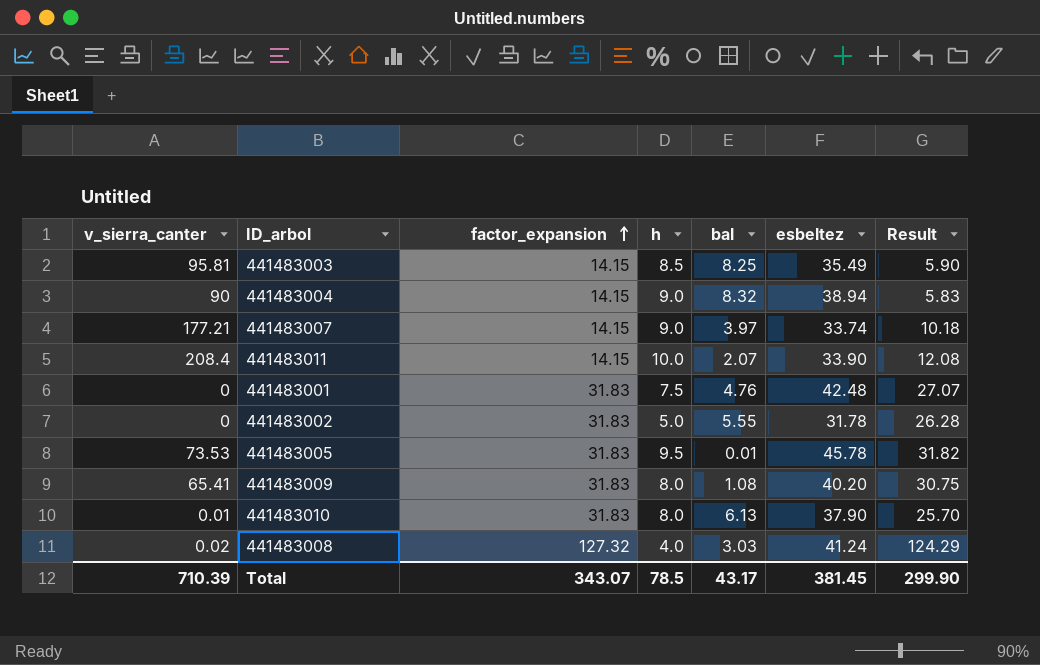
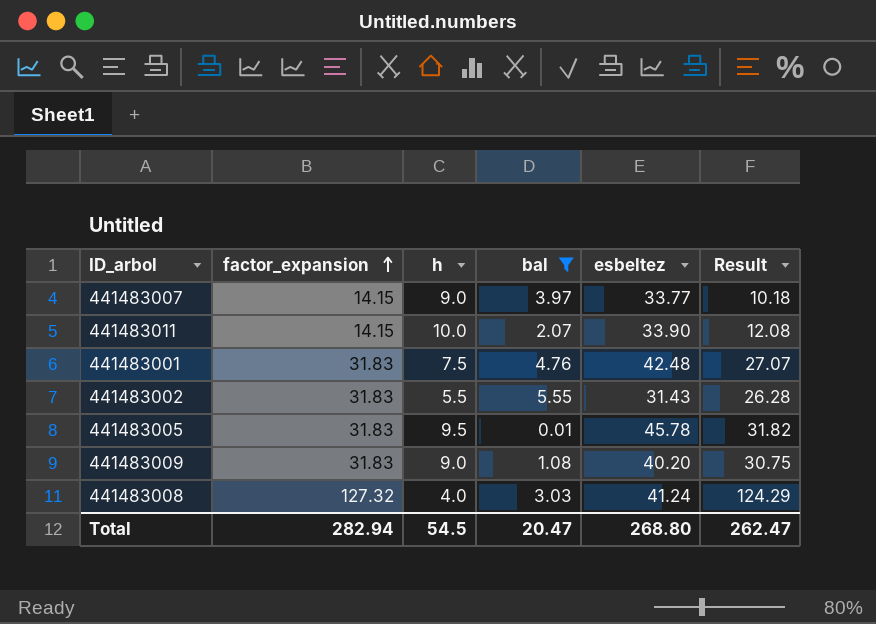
filter: none -> bal <= 5.55
column v_sierra_canter | position: 1 -> none
441483007 | esbeltez: 33.74 -> 33.77
441483002 | h: 5.0 -> 5.5
441483002 | esbeltez: 31.78 -> 31.43
441483009 | h: 8.0 -> 9.0
Total | factor_expansion: 343.07 -> 282.94
Total | h: 78.5 -> 54.5
Total | bal: 43.17 -> 20.47
Total | esbeltez: 381.45 -> 268.80
Total | Result: 299.90 -> 262.47

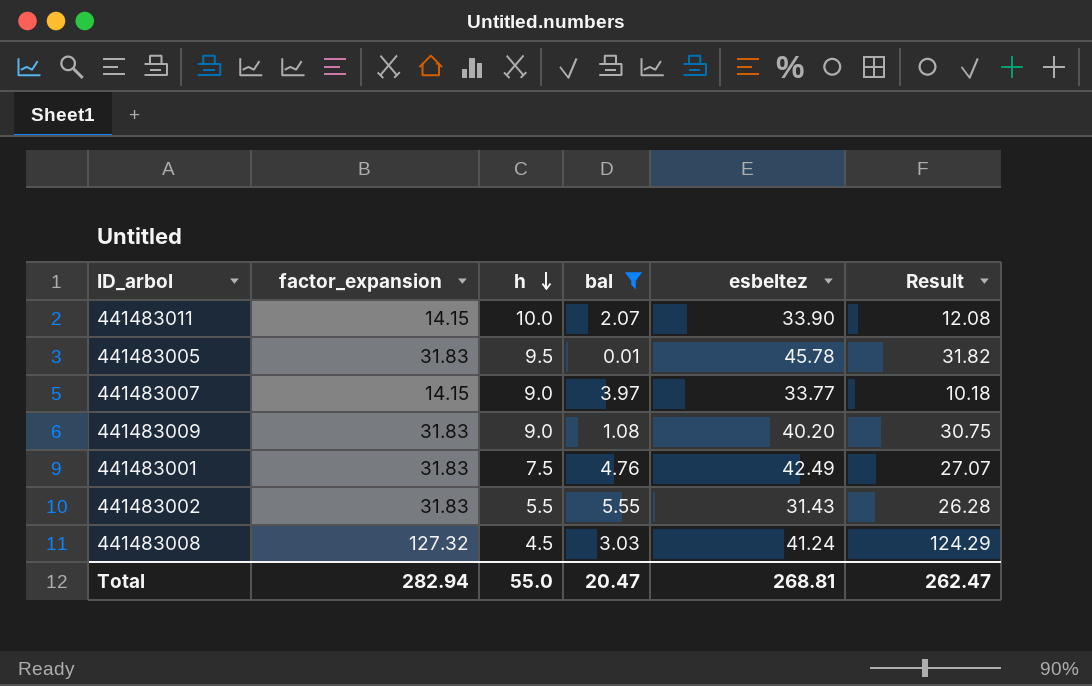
row order: factor_expansion ascending -> h descending
441483001 | esbeltez: 42.48 -> 42.49
441483008 | h: 4.0 -> 4.5
Total | h: 54.5 -> 55.0
Total | esbeltez: 268.80 -> 268.81

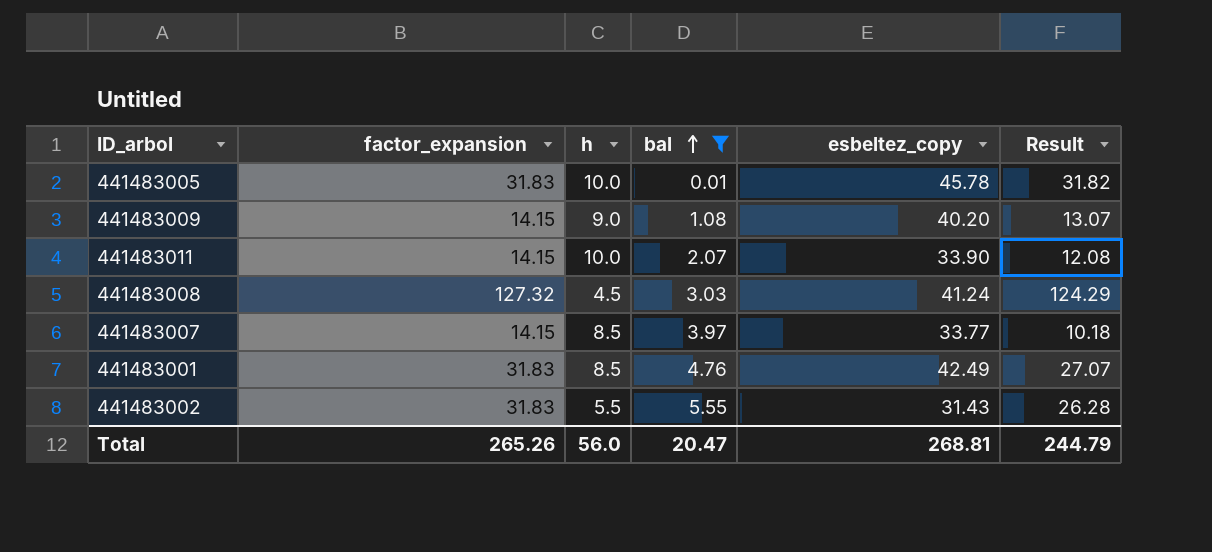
row order: h descending -> bal ascending
column name: esbeltez -> esbeltez_copy
441483005 | h: 9.5 -> 10.0
441483009 | factor_expansion: 31.83 -> 14.15
441483009 | Result: 30.75 -> 13.07
441483007 | h: 9.0 -> 8.5
441483001 | h: 7.5 -> 8.5
Total | factor_expansion: 282.94 -> 265.26
Total | h: 55.0 -> 56.0
Total | Result: 262.47 -> 244.79

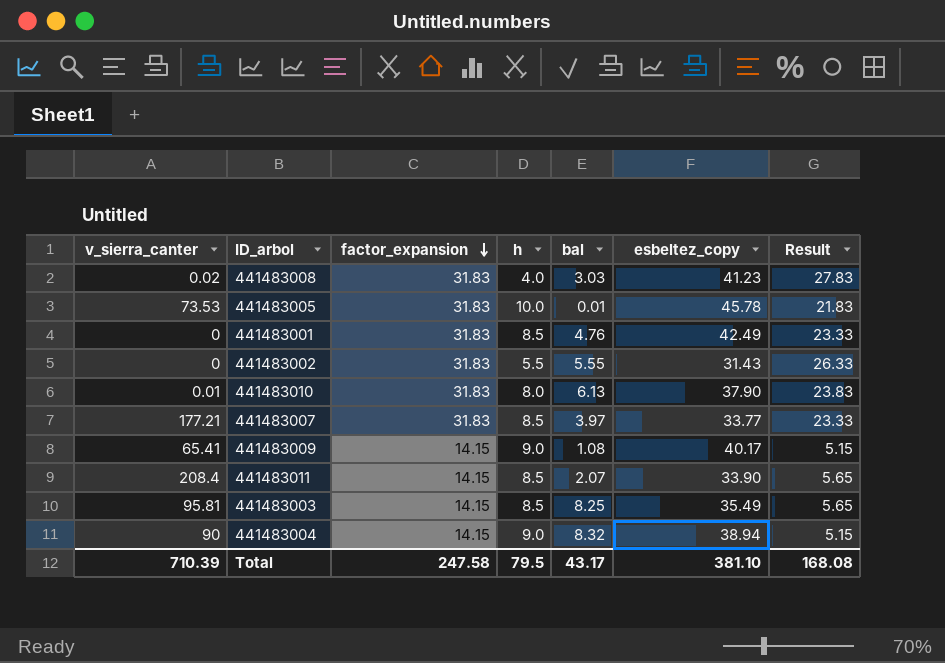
filter: bal <= 5.55 -> none
row order: bal ascending -> factor_expansion descending
column v_sierra_canter | position: none -> 1
column Result | formula: [factor_expansion] - [bal] -> [factor_expansion] - [h]
441483008 | factor_expansion: 127.32 -> 31.83
441483008 | h: 4.5 -> 4.0
441483008 | esbeltez_copy: 41.24 -> 41.23
441483007 | factor_expansion: 14.15 -> 31.83
441483009 | esbeltez_copy: 40.20 -> 40.17
441483011 | h: 10.0 -> 8.5
Total | factor_expansion: 265.26 -> 247.58
Total | h: 56.0 -> 79.5
Total | bal: 20.47 -> 43.17
Total | esbeltez_copy: 268.81 -> 381.10
Total | Result: 244.79 -> 168.08

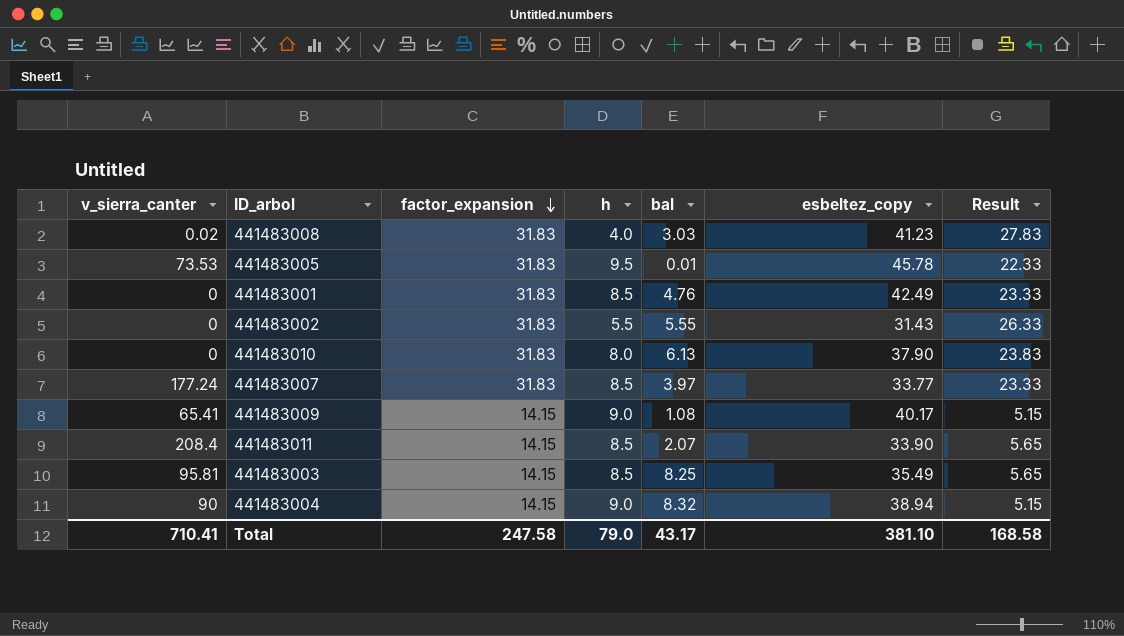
441483005 | h: 10.0 -> 9.5
441483005 | Result: 21.83 -> 22.33
441483010 | v_sierra_canter: 0.01 -> 0
441483007 | v_sierra_canter: 177.21 -> 177.24
Total | v_sierra_canter: 710.39 -> 710.41
Total | h: 79.5 -> 79.0
Total | Result: 168.08 -> 168.58

